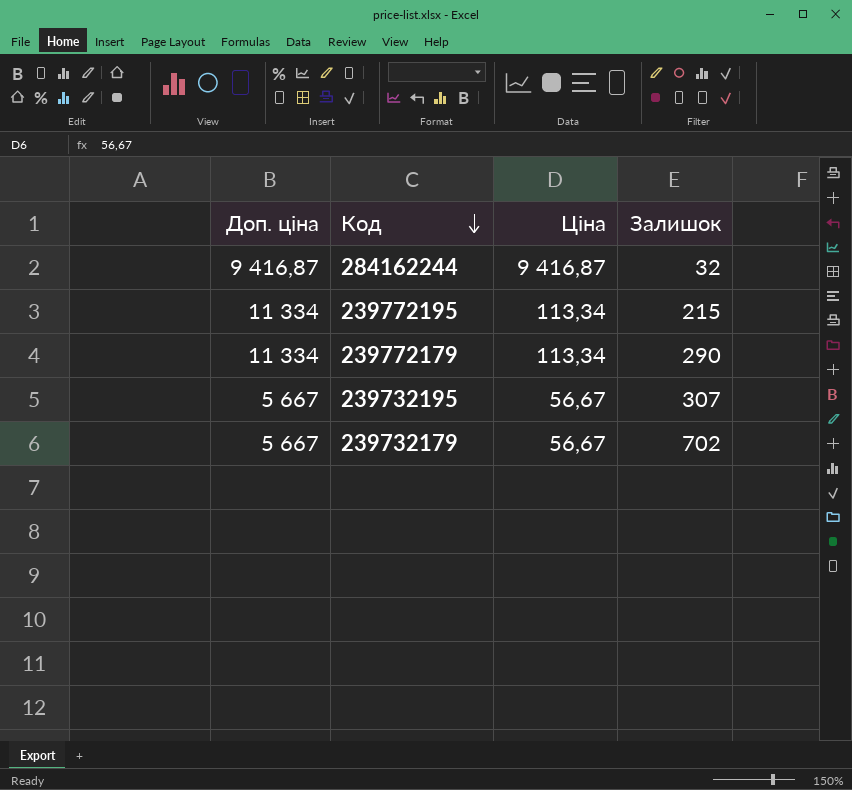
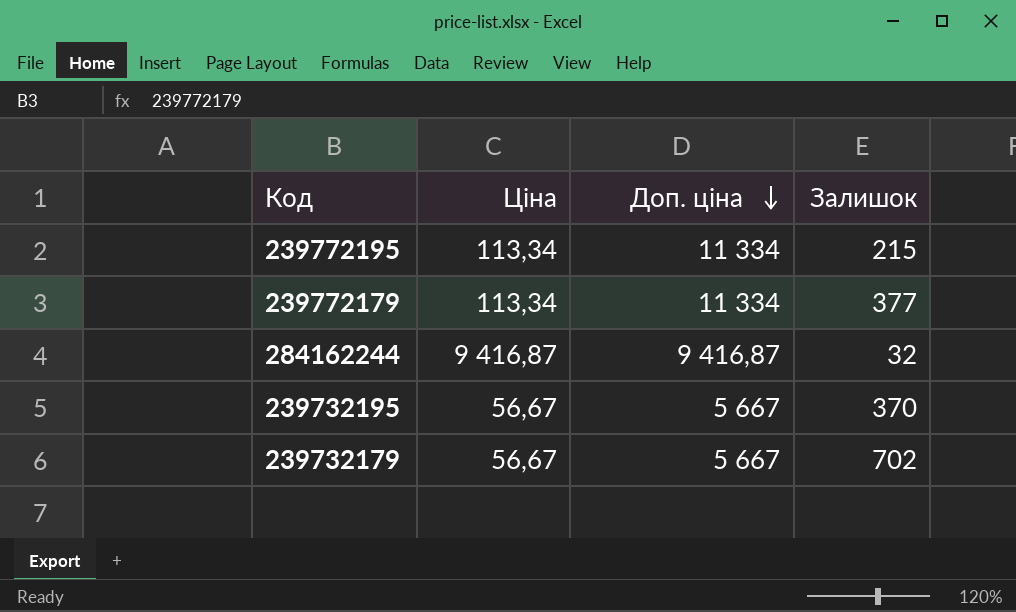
row order: Код descending -> Доп. ціна descending
column Доп. ціна | position: 1 -> 3
239772179 | Залишок: 290 -> 377
239732195 | Залишок: 307 -> 370

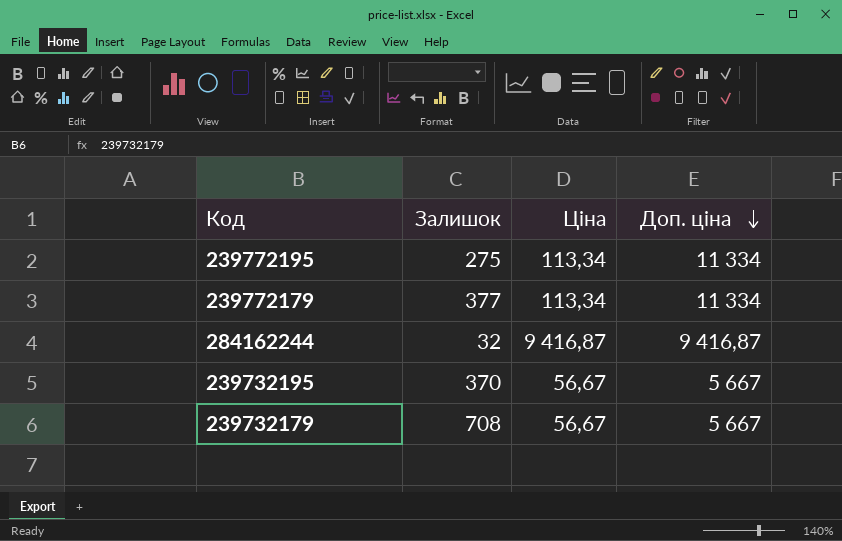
column Залишок | position: 4 -> 2
239772195 | Залишок: 215 -> 275
239732179 | Залишок: 702 -> 708

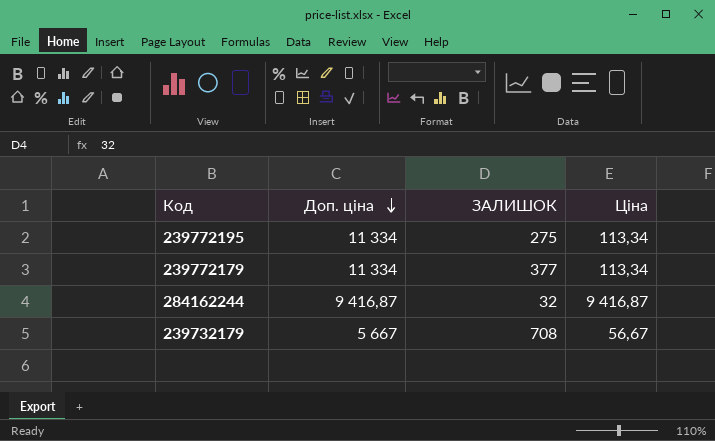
column Доп. ціна | position: 4 -> 2
column name: Залишок -> ЗАЛИШОК
row 239732195: 370 | 56,67 | 5 667 -> none

